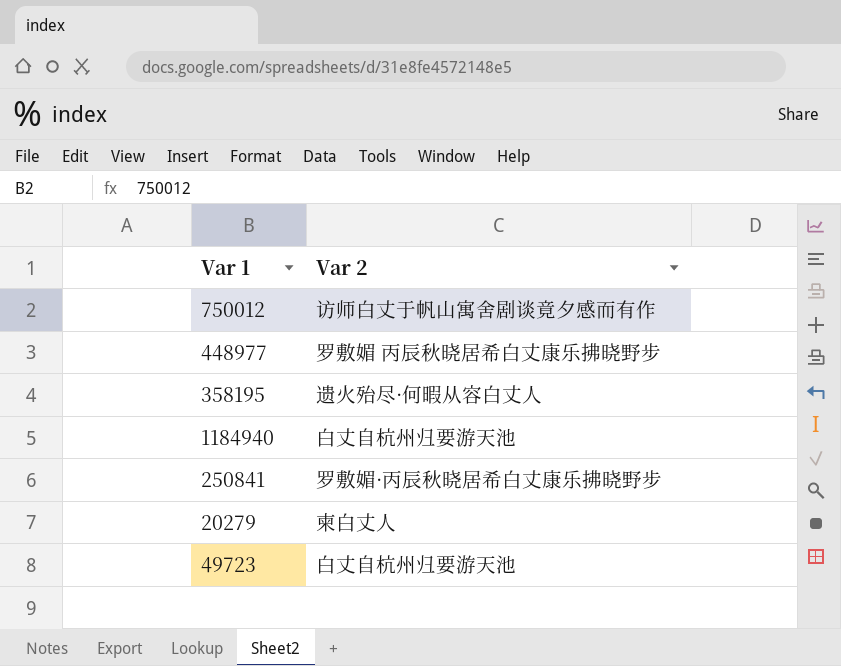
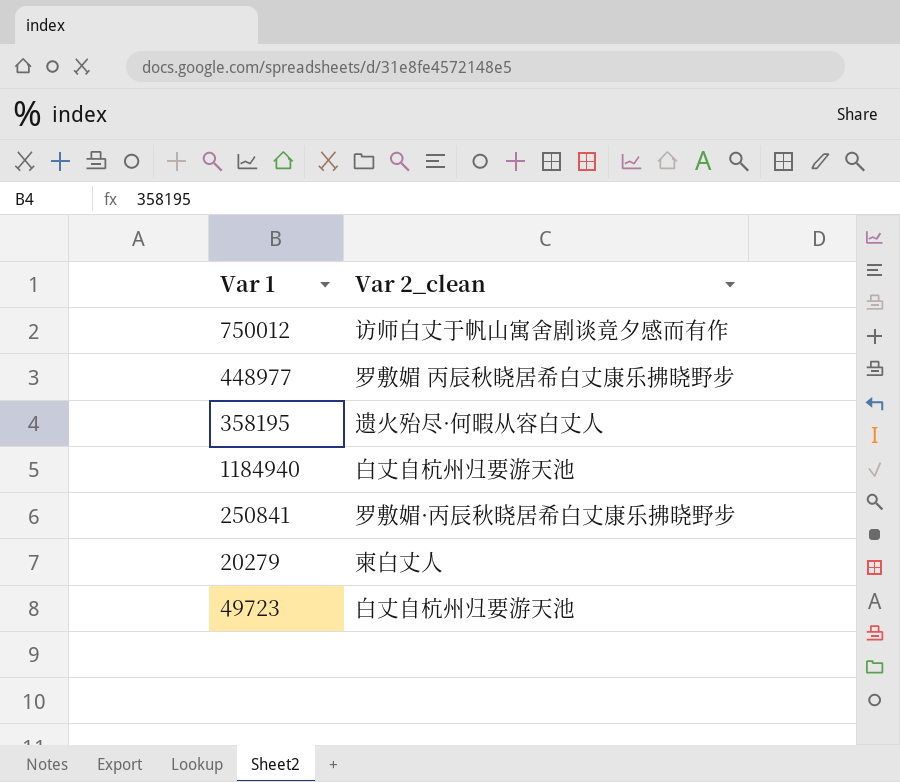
column name: Var 2 -> Var 2_clean

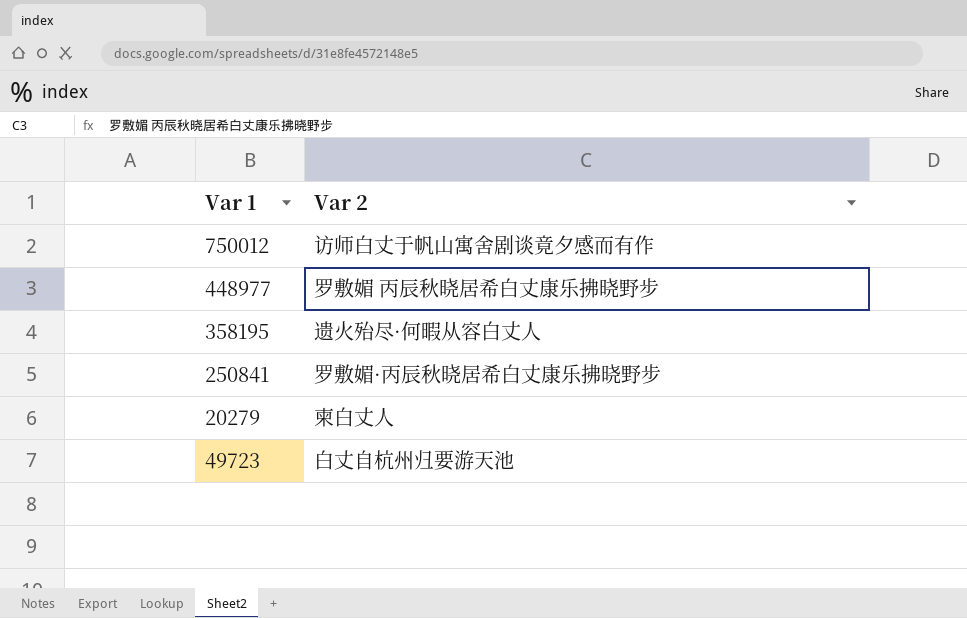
column name: Var 2_clean -> Var 2
row 1184940: 白丈自杭州归要游天池 -> none

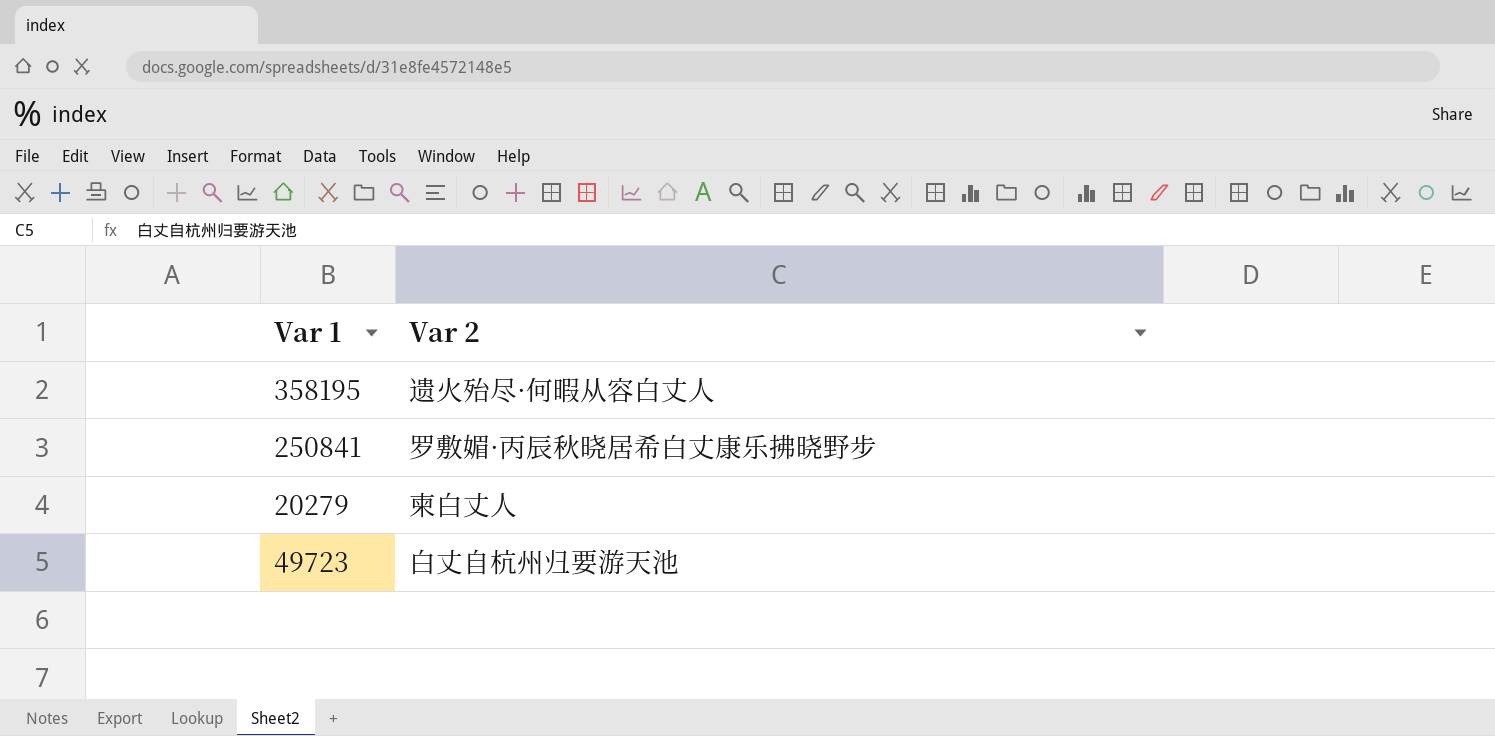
row 750012: 访师白丈于帆山寓舍剧谈竟夕感而有作 -> none
row 448977: 罗敷媚 丙辰秋晓居希白丈康乐拂晓野步 -> none

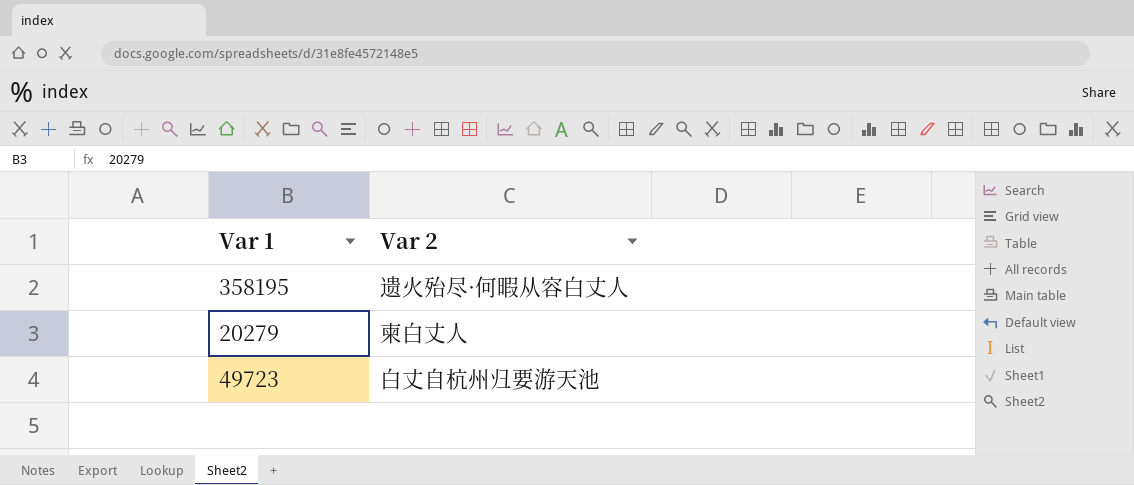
row 250841: 罗敷媚·丙辰秋晓居希白丈康乐拂晓野步 -> none

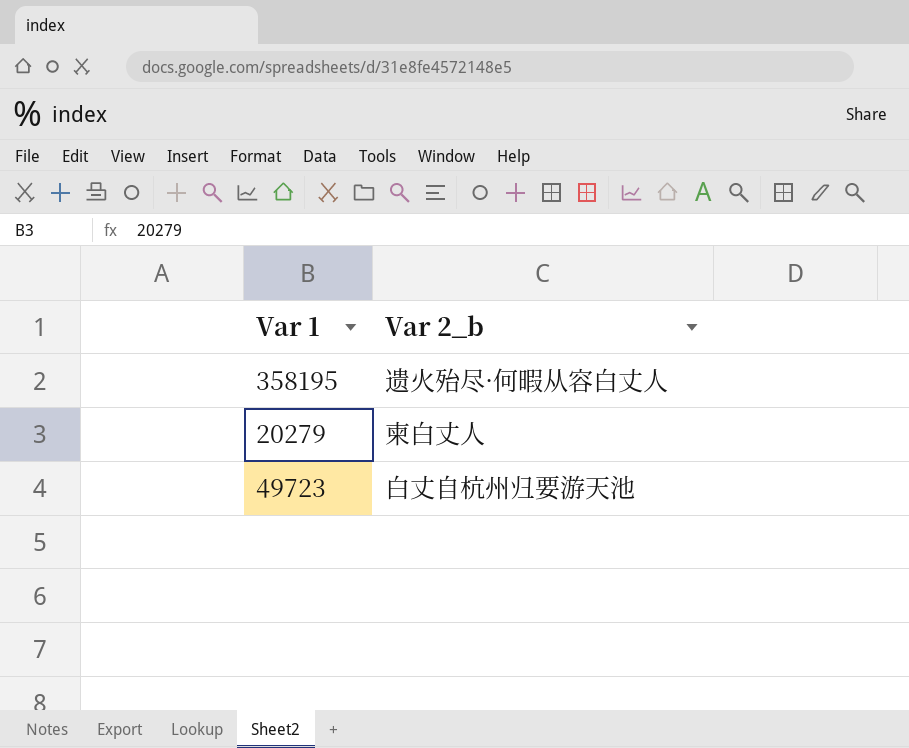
column name: Var 2 -> Var 2_b

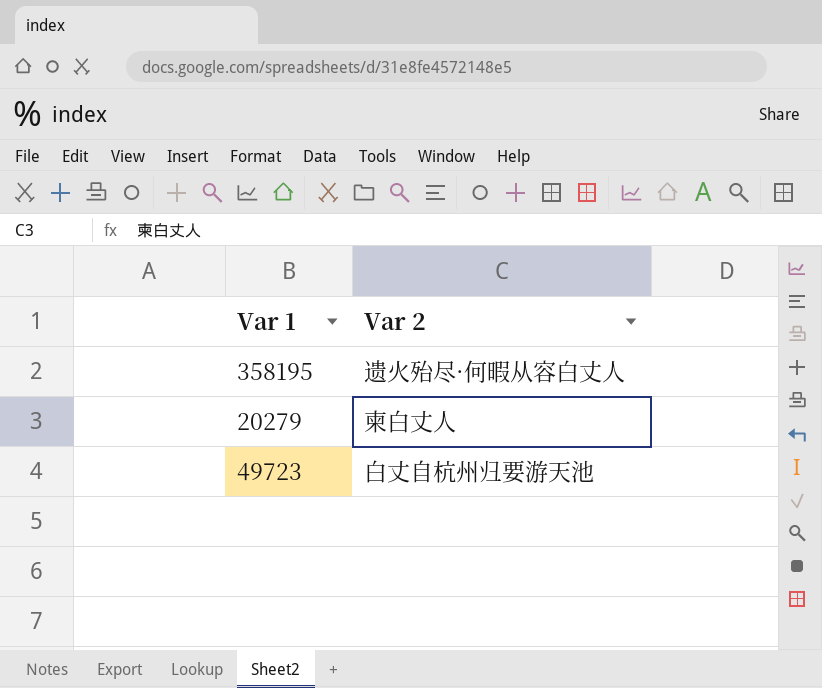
column name: Var 2_b -> Var 2

